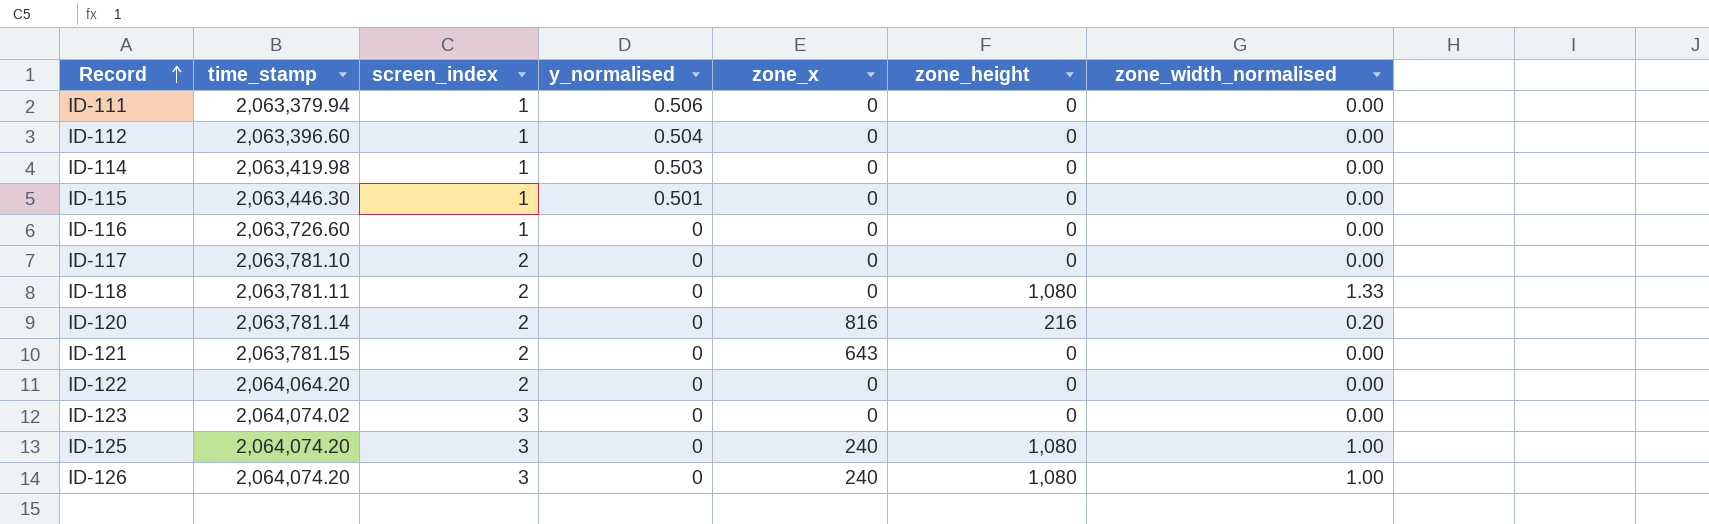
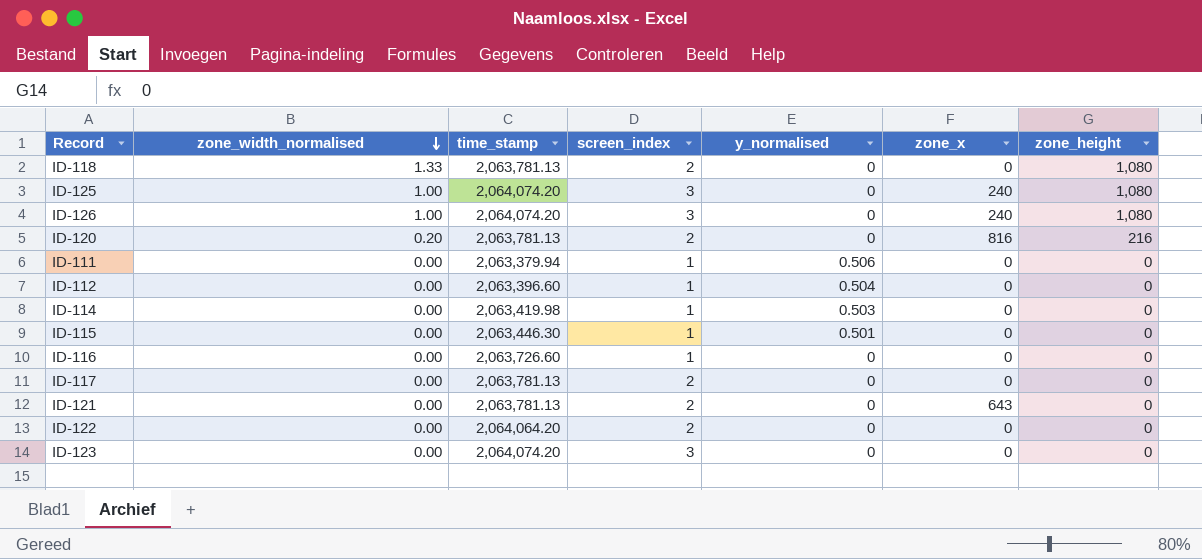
row order: Record ascending -> zone_width_normalised descending
column zone_width_normalised | position: 7 -> 2
ID-118 | time_stamp: 2,063,781.11 -> 2,063,781.13
ID-120 | time_stamp: 2,063,781.14 -> 2,063,781.13
ID-117 | time_stamp: 2,063,781.10 -> 2,063,781.13
ID-121 | time_stamp: 2,063,781.15 -> 2,063,781.13
ID-123 | time_stamp: 2,064,074.02 -> 2,064,074.20

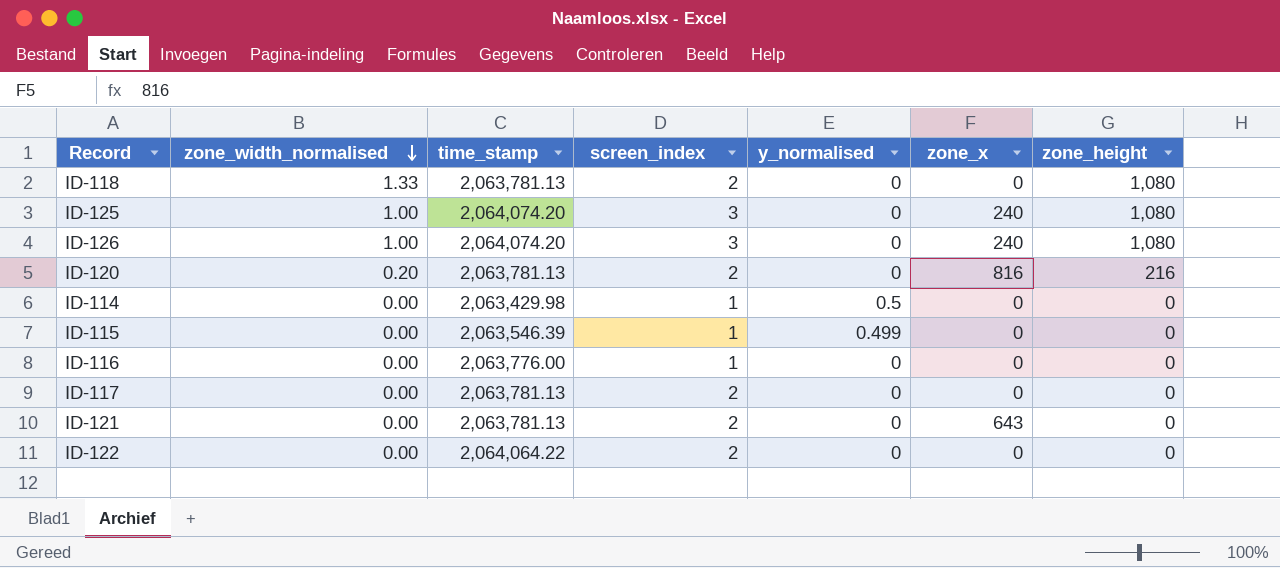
row ID-111: 0.00 | 2,063,379.94 | 1 | 0.506 | 0 | 0 -> none
row ID-112: 0.00 | 2,063,396.60 | 1 | 0.504 | 0 | 0 -> none
row ID-123: 0.00 | 2,064,074.20 | 3 | 0 | 0 | 0 -> none
ID-114 | time_stamp: 2,063,419.98 -> 2,063,429.98
ID-114 | y_normalised: 0.503 -> 0.5
ID-115 | time_stamp: 2,063,446.30 -> 2,063,546.39
ID-115 | y_normalised: 0.501 -> 0.499
ID-116 | time_stamp: 2,063,726.60 -> 2,063,776.00
ID-122 | time_stamp: 2,064,064.20 -> 2,064,064.22

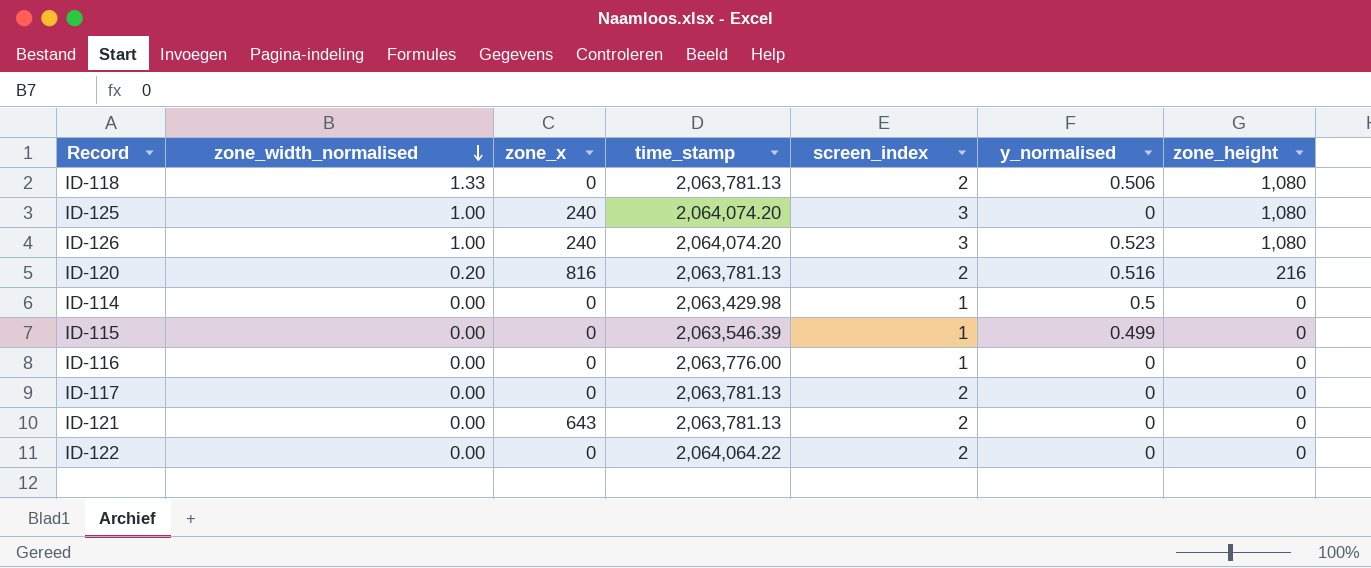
column zone_x | position: 6 -> 3
ID-118 | y_normalised: 0 -> 0.506
ID-126 | y_normalised: 0 -> 0.523
ID-120 | y_normalised: 0 -> 0.516

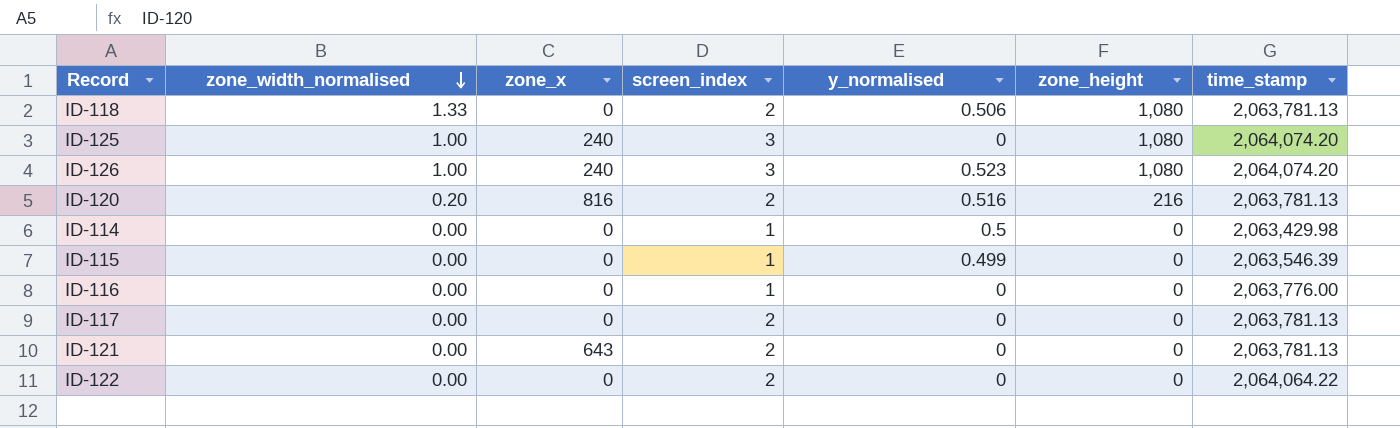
column time_stamp | position: 4 -> 7

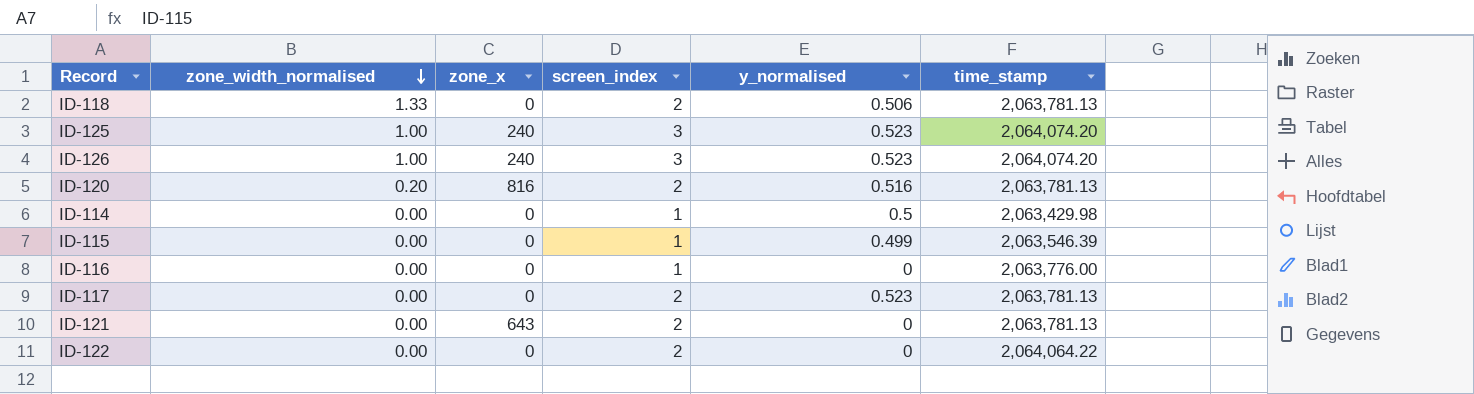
column zone_height | position: 6 -> none
ID-125 | y_normalised: 0 -> 0.523
ID-117 | y_normalised: 0 -> 0.523

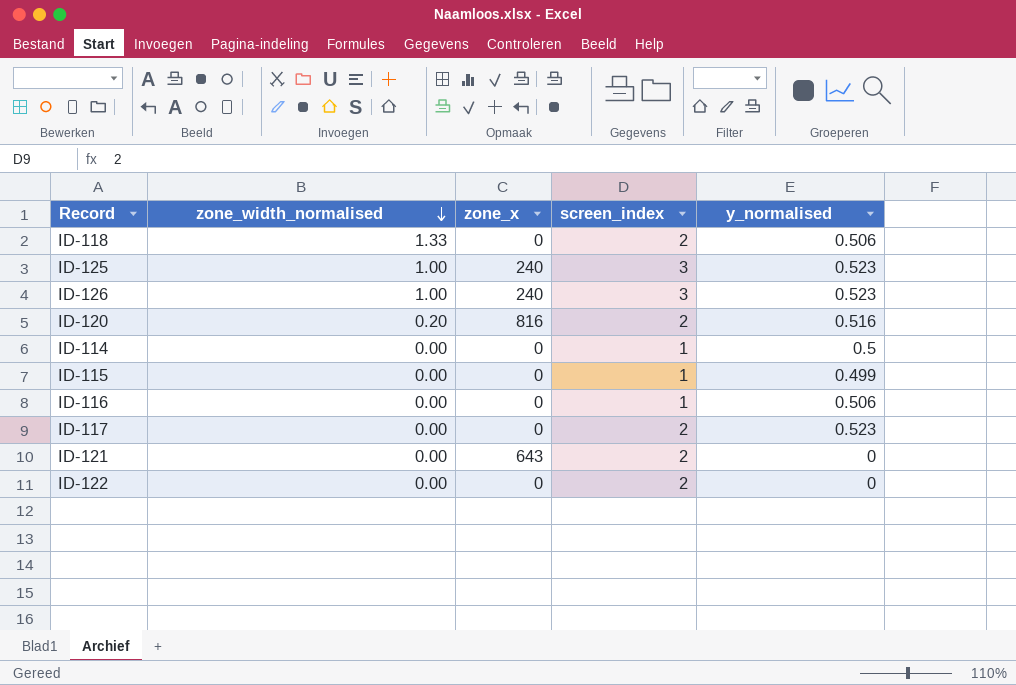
column time_stamp | position: 6 -> none
ID-116 | y_normalised: 0 -> 0.506

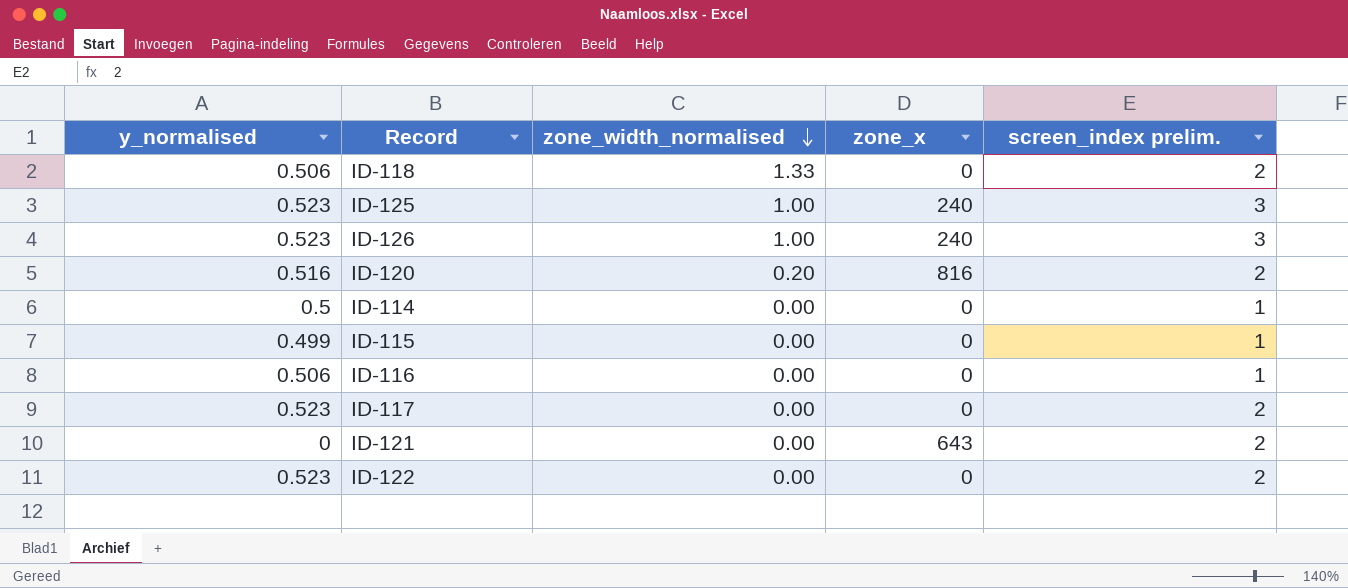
column y_normalised | position: 5 -> 1
column name: screen_index -> screen_index prelim.
ID-122 | y_normalised: 0 -> 0.523

